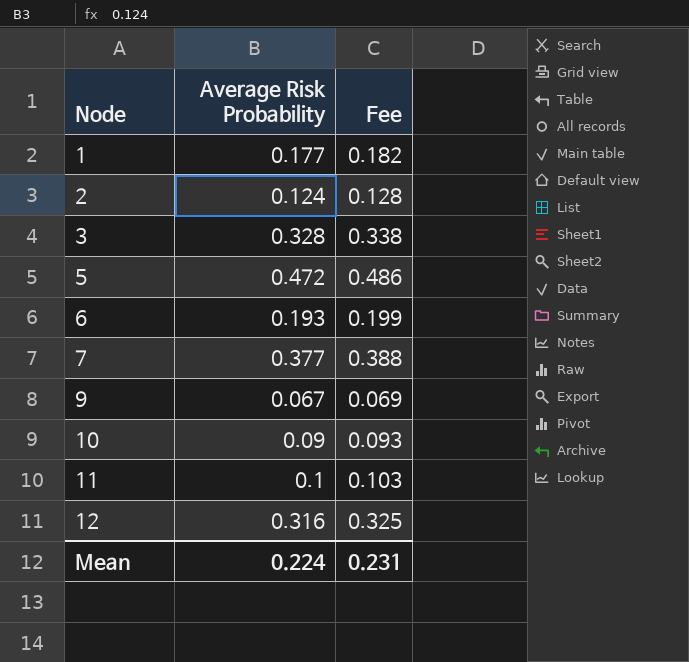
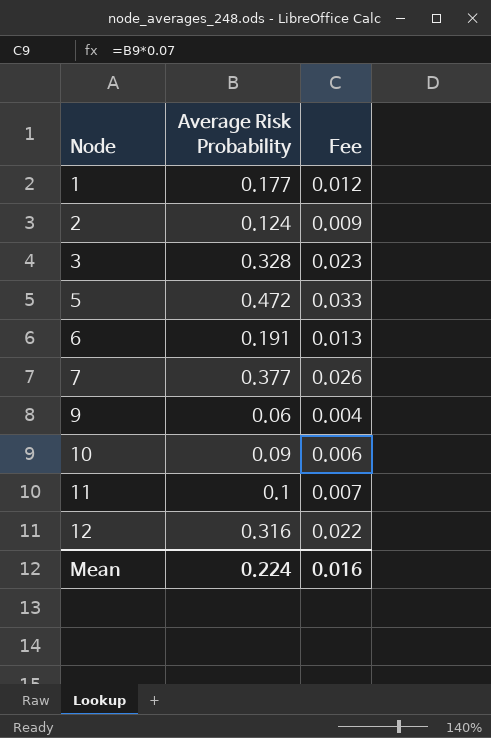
column Fee | formula: [Average Risk Probability] * 1.03 -> [Average Risk Probability] * 0.07
6 | Average Risk Probability: 0.193 -> 0.191
9 | Average Risk Probability: 0.067 -> 0.06
Mean | Fee: 0.231 -> 0.016

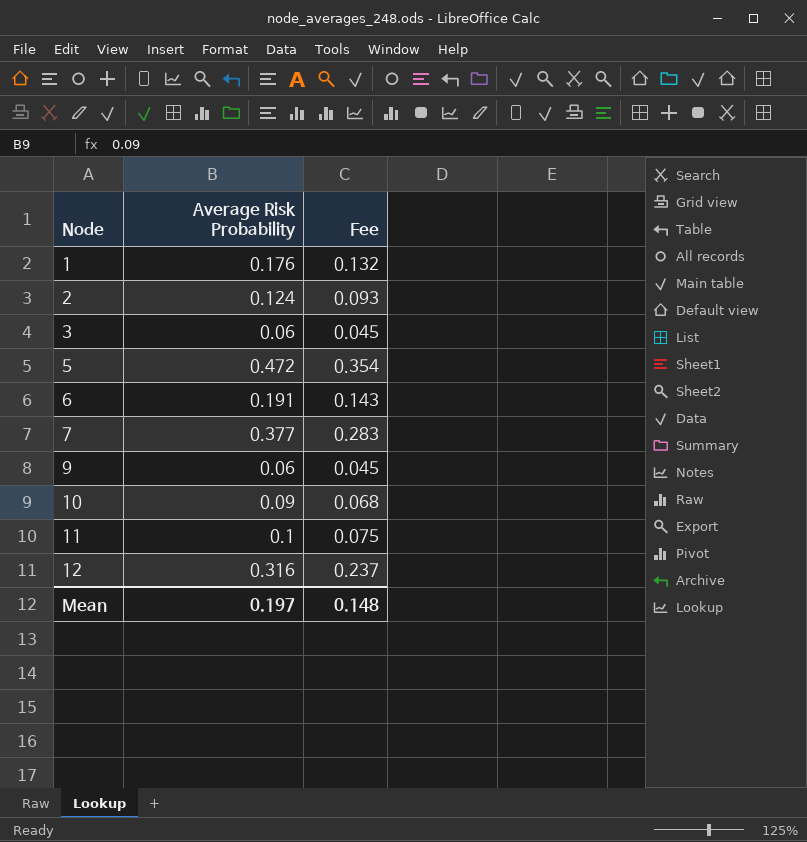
column Fee | formula: [Average Risk Probability] * 0.07 -> [Average Risk Probability] * 0.75
1 | Average Risk Probability: 0.177 -> 0.176
3 | Average Risk Probability: 0.328 -> 0.06
Mean | Average Risk Probability: 0.224 -> 0.197
Mean | Fee: 0.016 -> 0.148

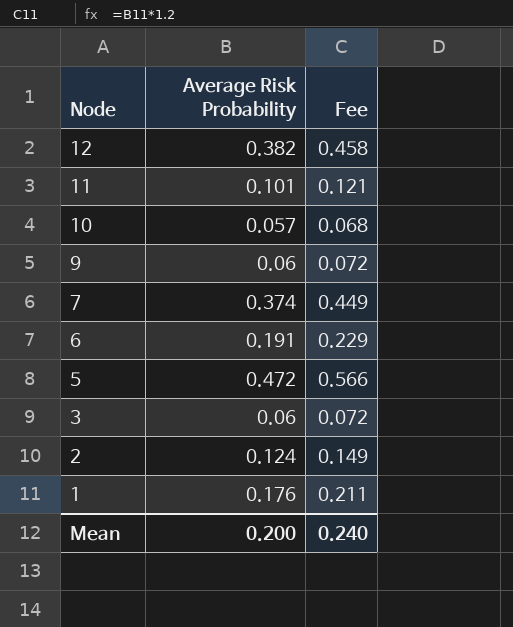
row order: Node ascending -> Node descending
column Fee | formula: [Average Risk Probability] * 0.75 -> [Average Risk Probability] * 1.2
12 | Average Risk Probability: 0.316 -> 0.382
11 | Average Risk Probability: 0.1 -> 0.101
10 | Average Risk Probability: 0.09 -> 0.057
7 | Average Risk Probability: 0.377 -> 0.374
Mean | Average Risk Probability: 0.197 -> 0.200
Mean | Fee: 0.148 -> 0.240

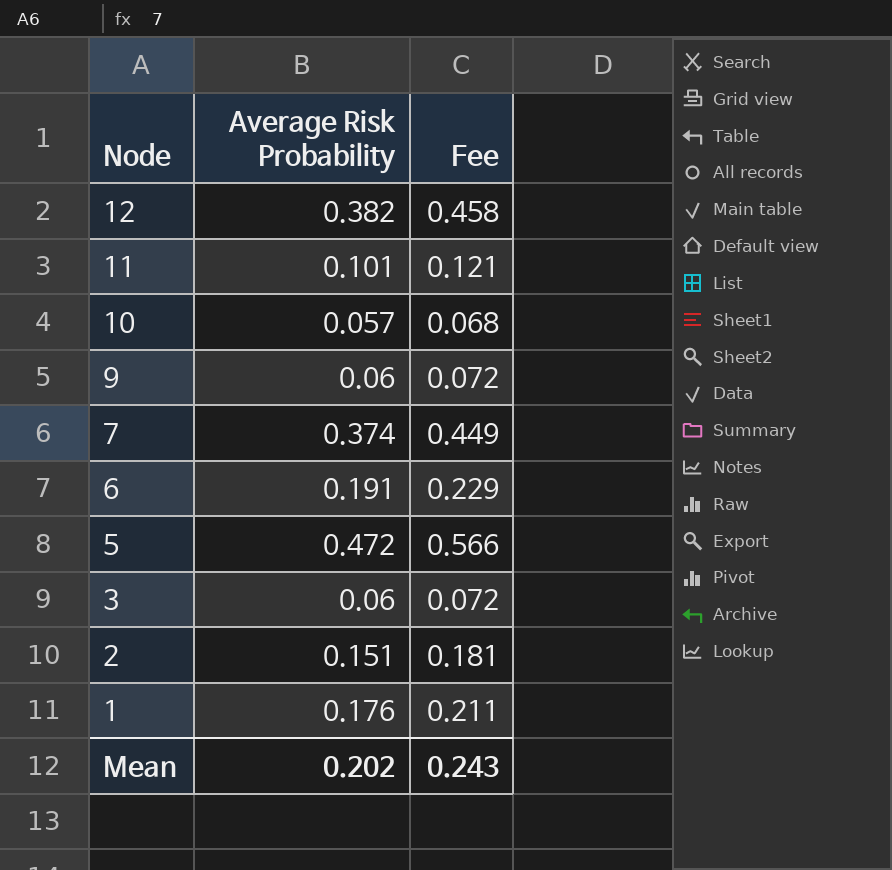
2 | Average Risk Probability: 0.124 -> 0.151
2 | Fee: 0.149 -> 0.181
Mean | Average Risk Probability: 0.200 -> 0.202
Mean | Fee: 0.240 -> 0.243

